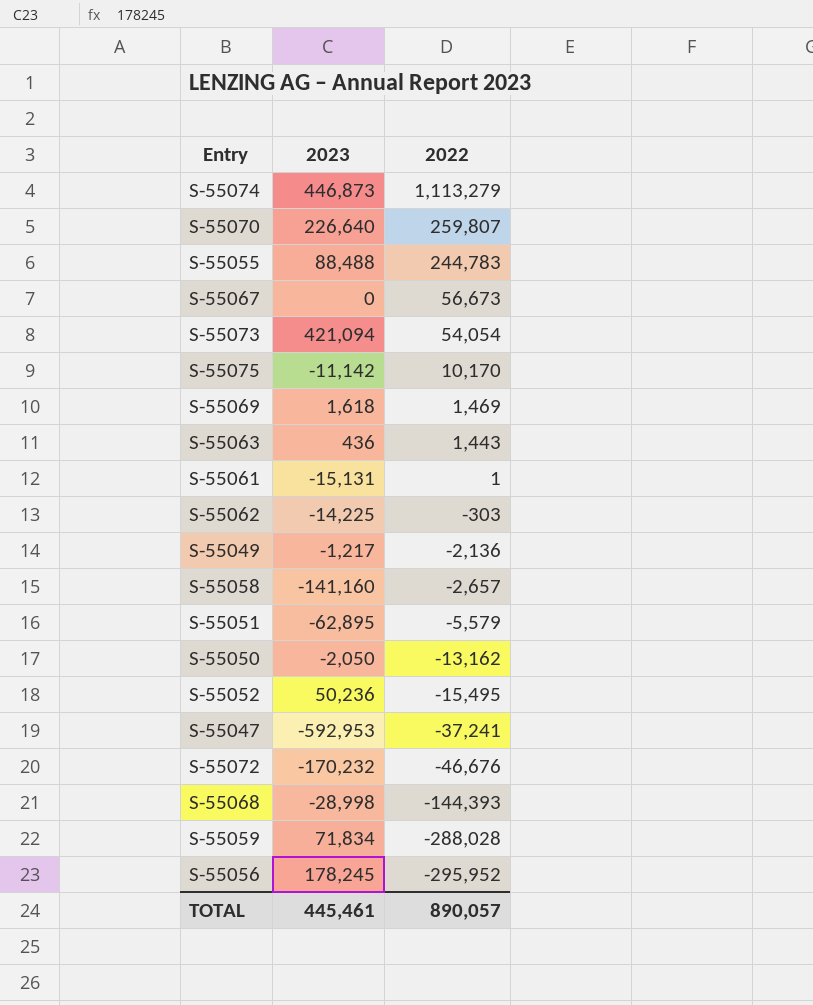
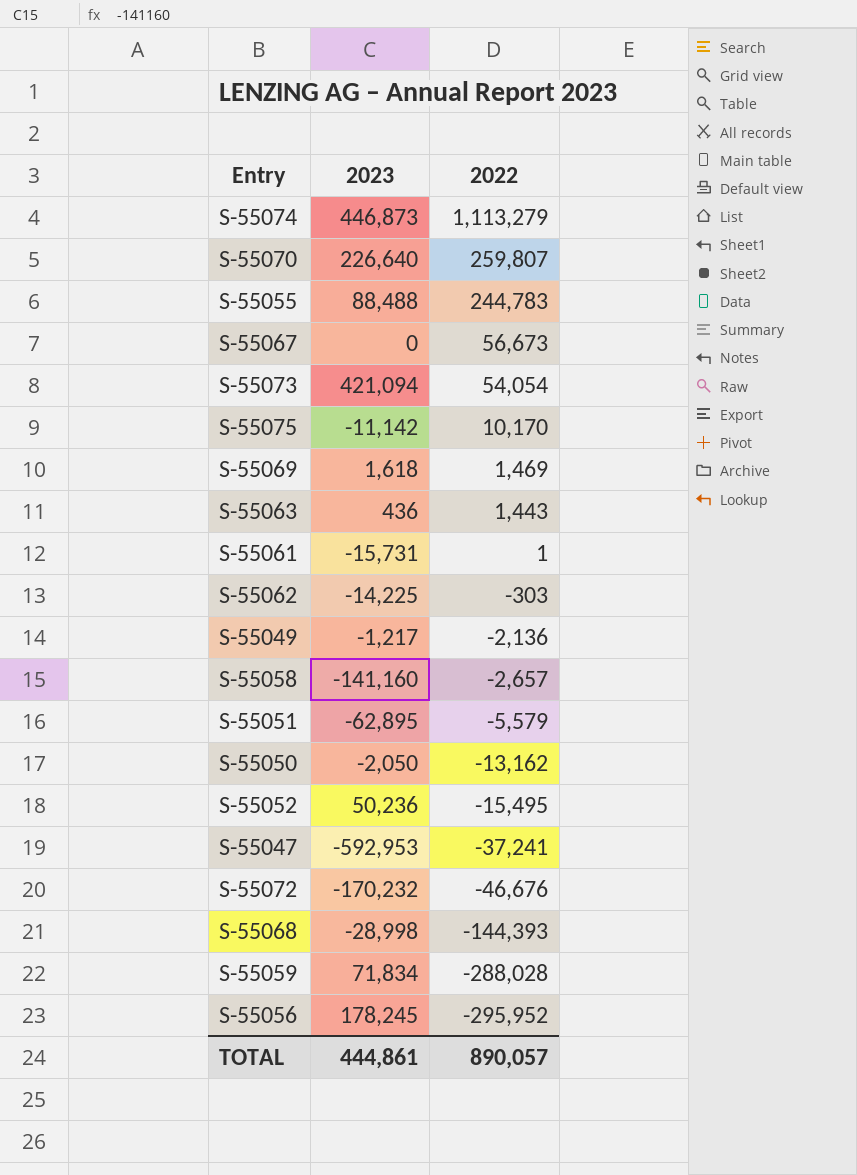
S-55061 | 2023: -15,131 -> -15,731
TOTAL | 2023: 445,461 -> 444,861

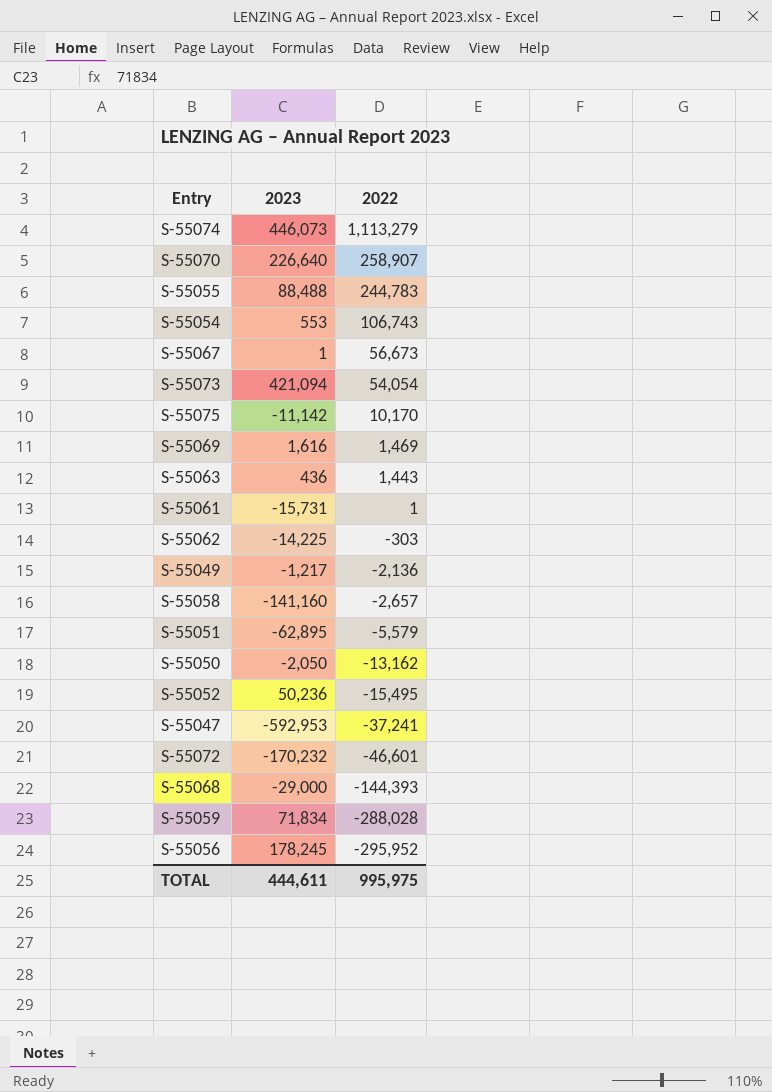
S-55074 | 2023: 446,873 -> 446,073
S-55070 | 2022: 259,807 -> 258,907
row S-55054: none -> 553 | 106,743
S-55067 | 2023: 0 -> 1
S-55069 | 2023: 1,618 -> 1,616
S-55072 | 2022: -46,676 -> -46,601
S-55068 | 2023: -28,998 -> -29,000
TOTAL | 2023: 444,861 -> 444,611
TOTAL | 2022: 890,057 -> 995,975

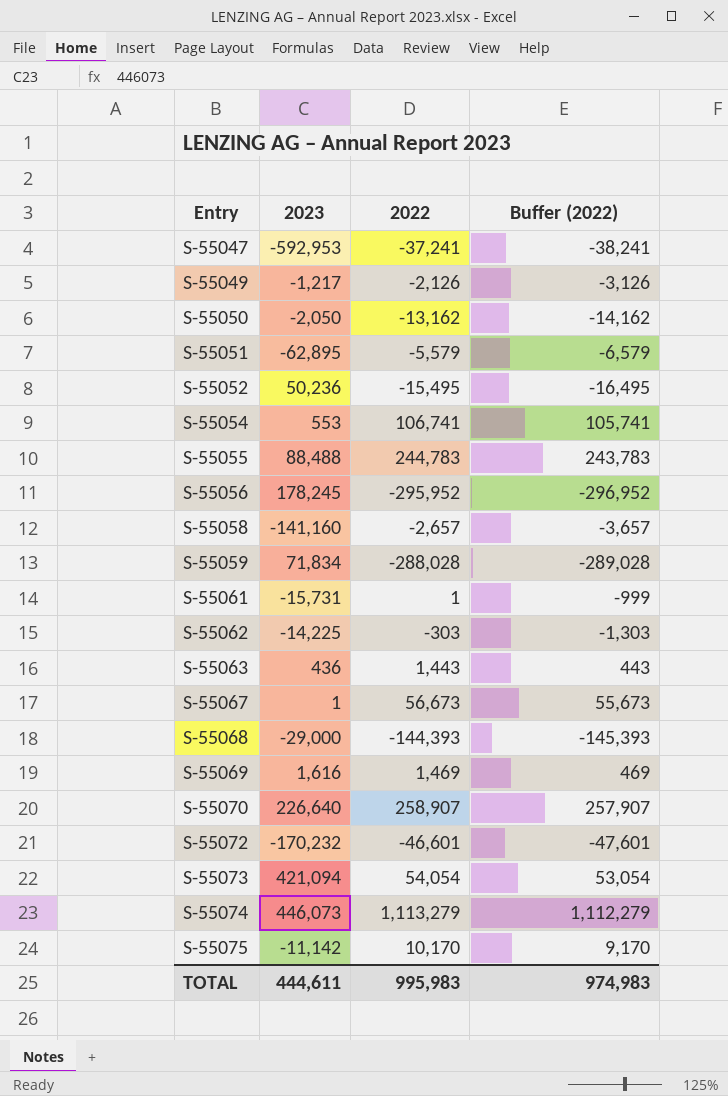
row order: 2022 descending -> Entry ascending
column Buffer (2022) | formula: none -> [2022] - 1000
S-55049 | 2022: -2,136 -> -2,126
S-55054 | 2022: 106,743 -> 106,741
TOTAL | 2022: 995,975 -> 995,983

